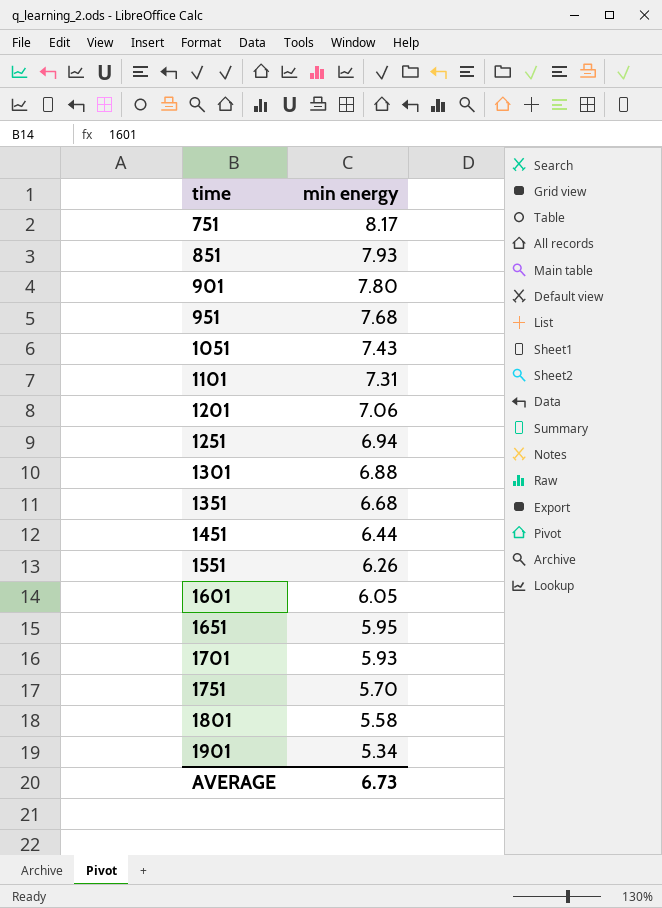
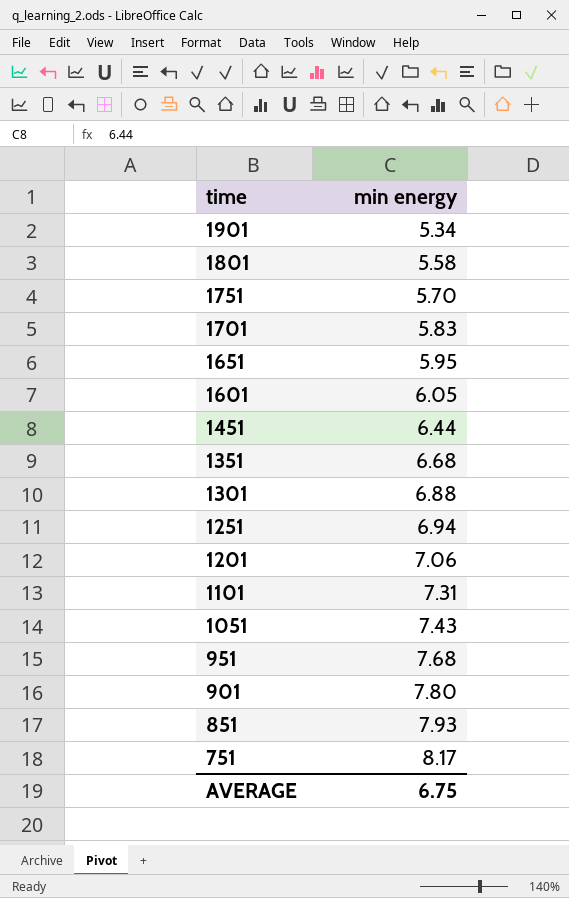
row order: time ascending -> time descending
row 1551: 6.26 -> none
1701 | min energy: 5.93 -> 5.83
AVERAGE | min energy: 6.73 -> 6.75

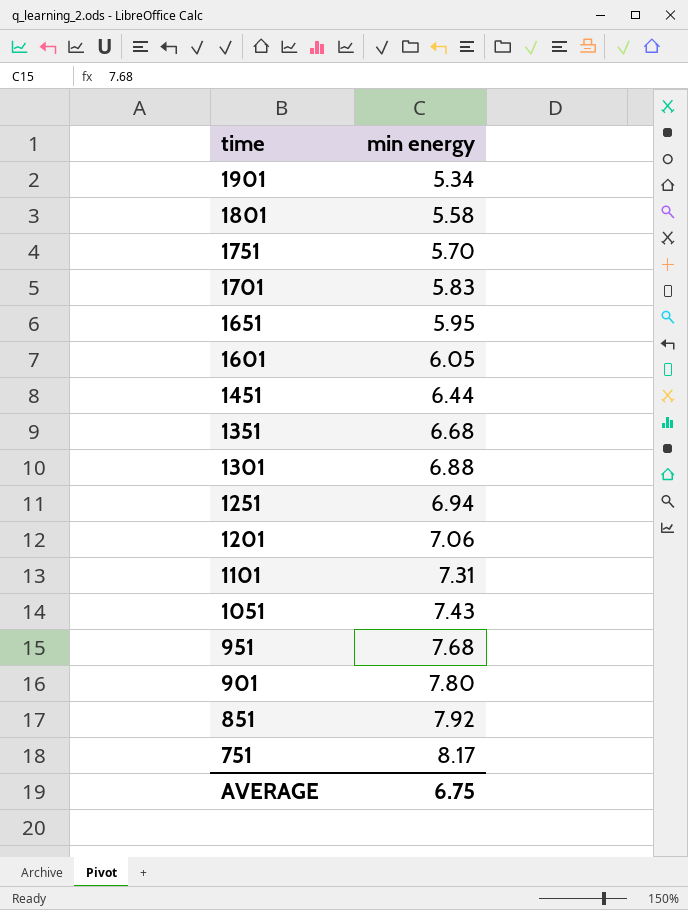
851 | min energy: 7.93 -> 7.92

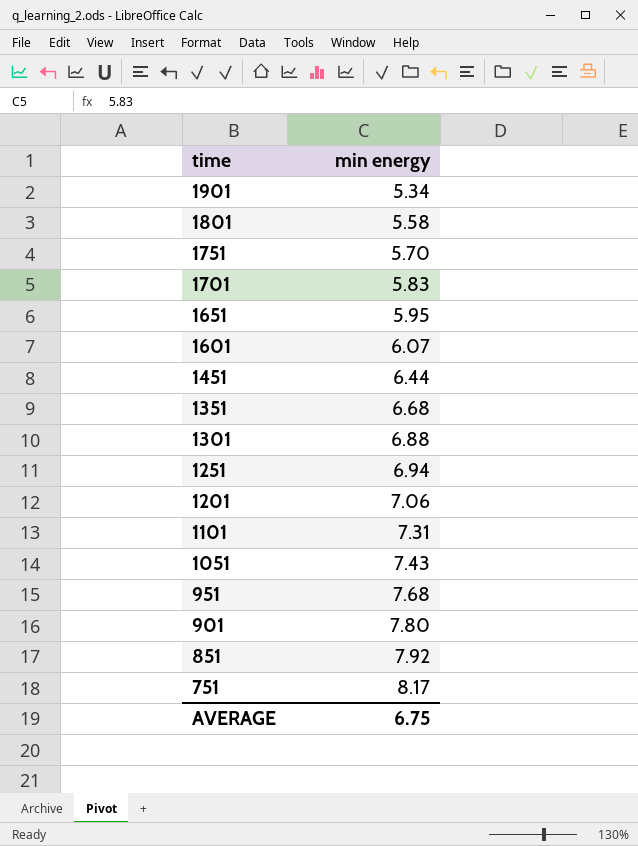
1601 | min energy: 6.05 -> 6.07

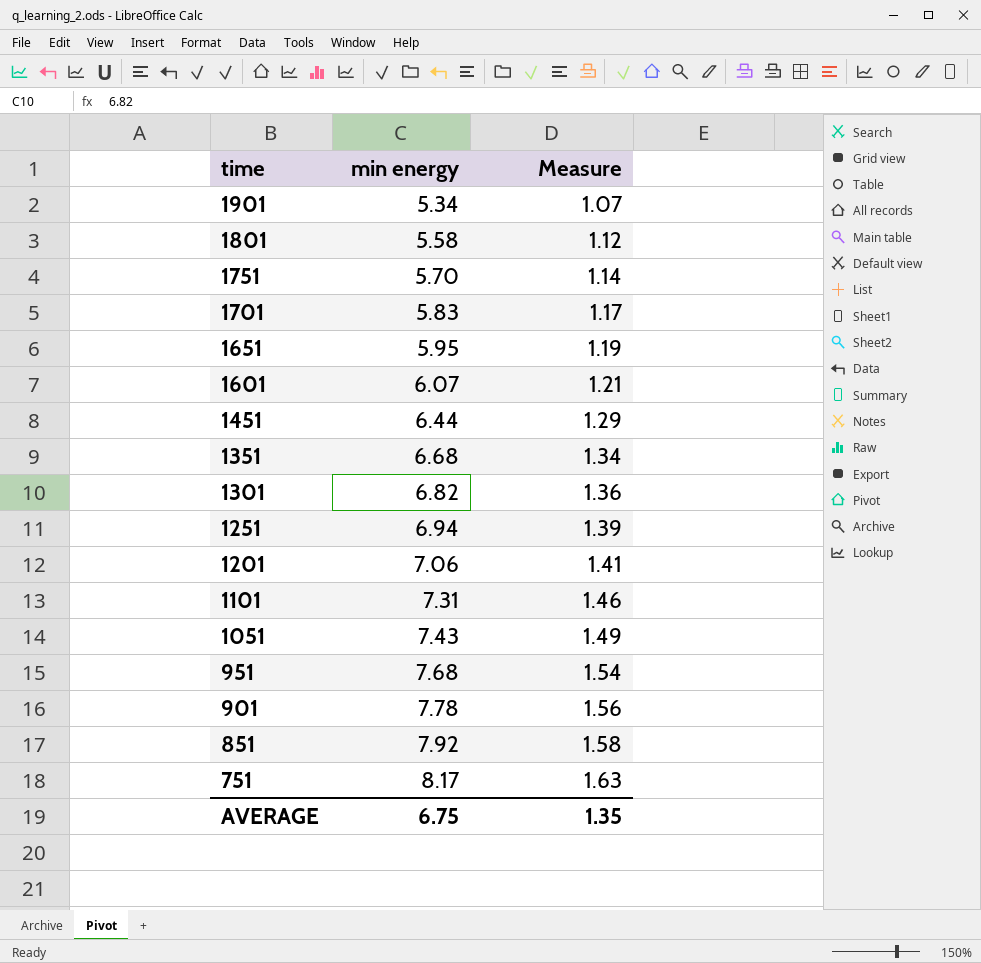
column Measure | formula: none -> [min energy] * 0.2
1301 | min energy: 6.88 -> 6.82
901 | min energy: 7.80 -> 7.78

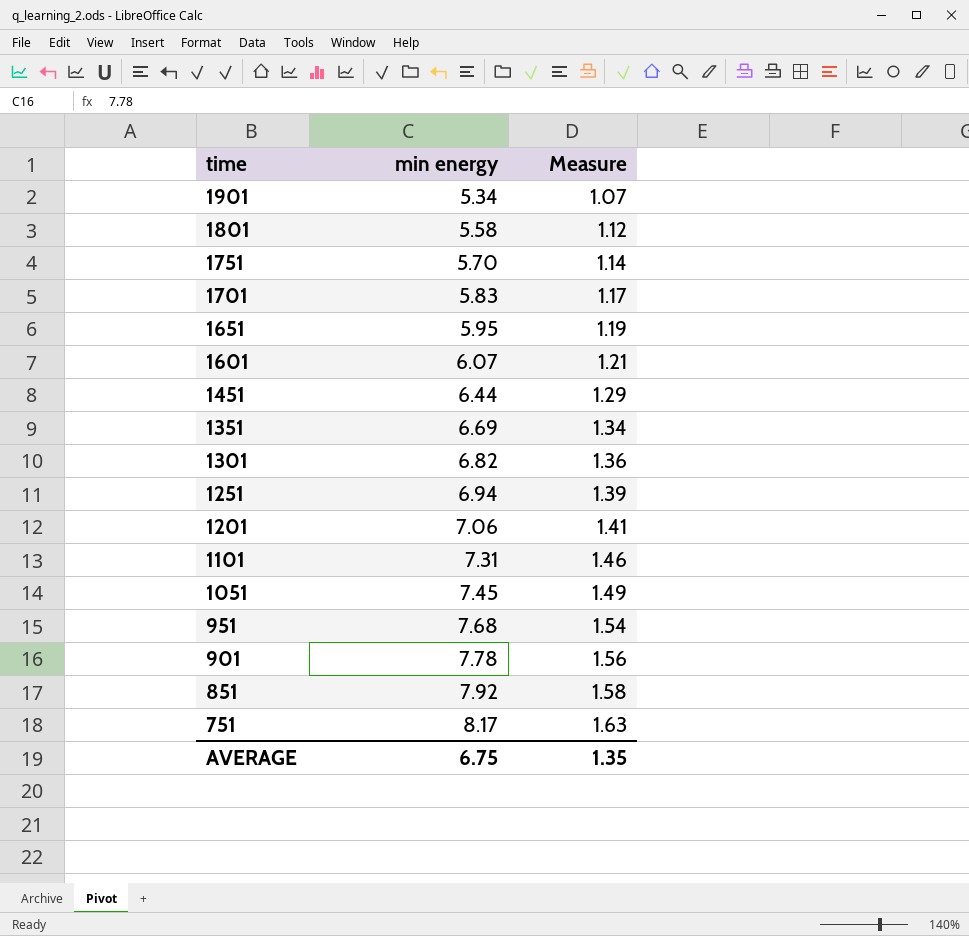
1351 | min energy: 6.68 -> 6.69
1051 | min energy: 7.43 -> 7.45

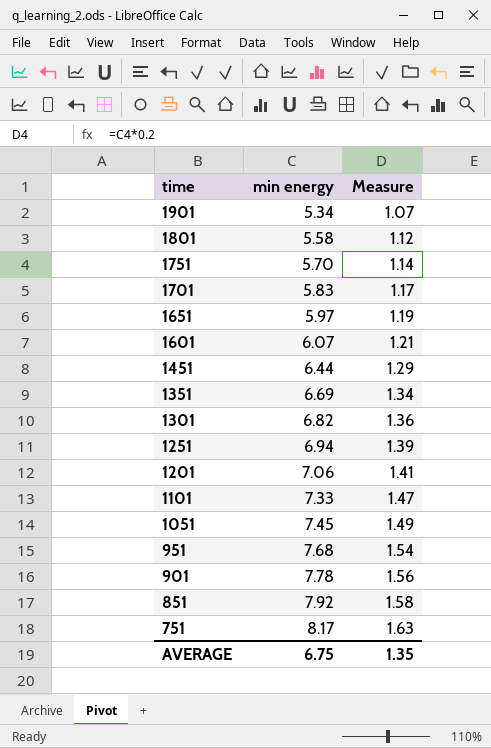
1651 | min energy: 5.95 -> 5.97
1101 | min energy: 7.31 -> 7.33
1101 | Measure: 1.46 -> 1.47

